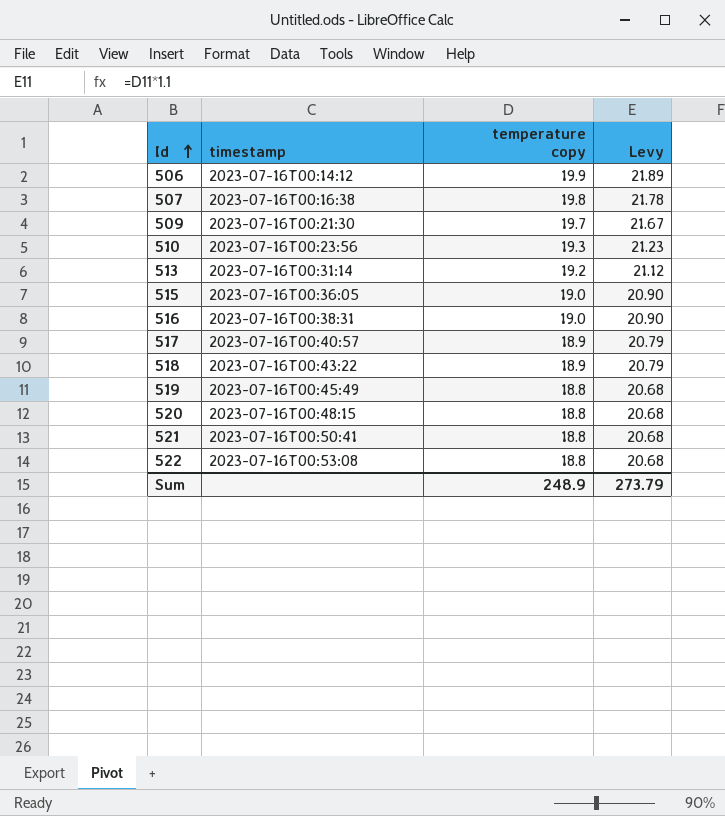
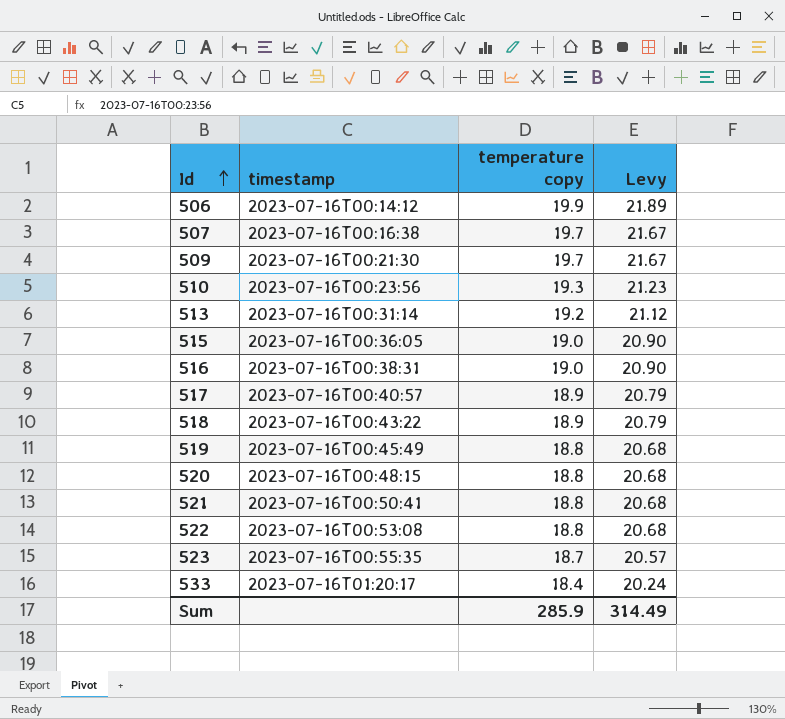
507 | temperature copy: 19.8 -> 19.7
507 | Levy: 21.78 -> 21.67
row 523: none -> 2023-07-16T00:55:35 | 18.7 | 20.57
row 533: none -> 2023-07-16T01:20:17 | 18.4 | 20.24
Sum | temperature copy: 248.9 -> 285.9
Sum | Levy: 273.79 -> 314.49

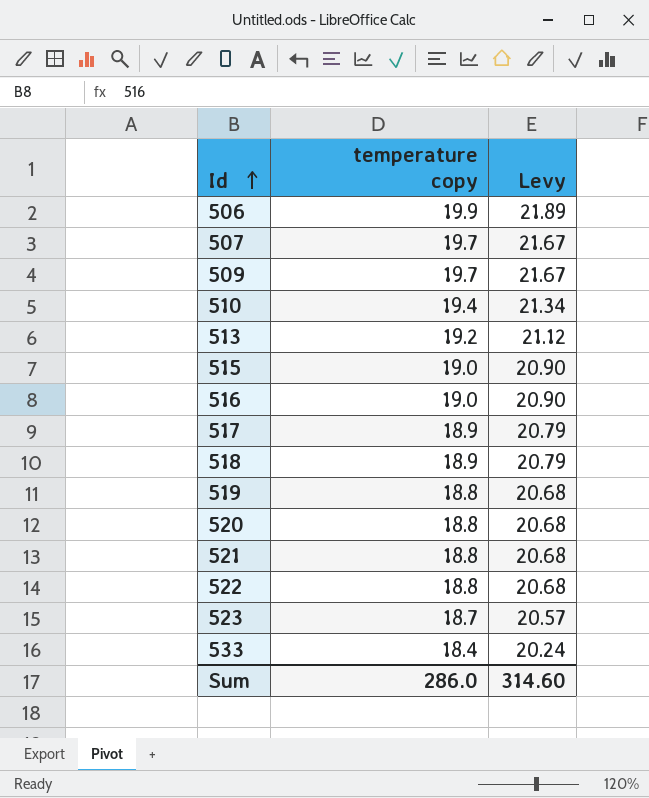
column timestamp | position: 2 -> none
510 | temperature copy: 19.3 -> 19.4
510 | Levy: 21.23 -> 21.34
Sum | temperature copy: 285.9 -> 286.0
Sum | Levy: 314.49 -> 314.60

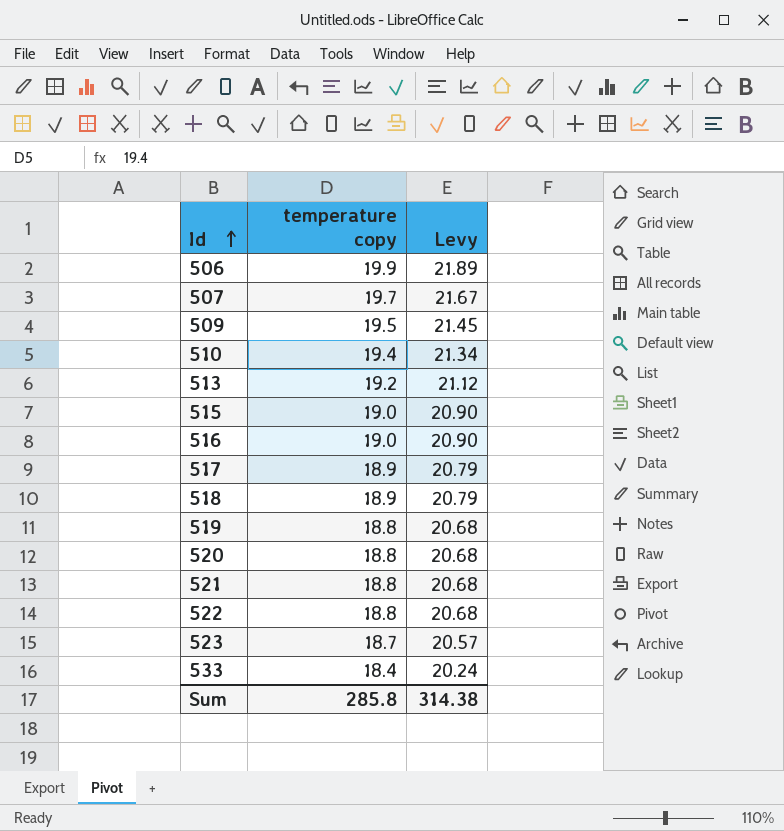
509 | temperature copy: 19.7 -> 19.5
509 | Levy: 21.67 -> 21.45
Sum | temperature copy: 286.0 -> 285.8
Sum | Levy: 314.60 -> 314.38

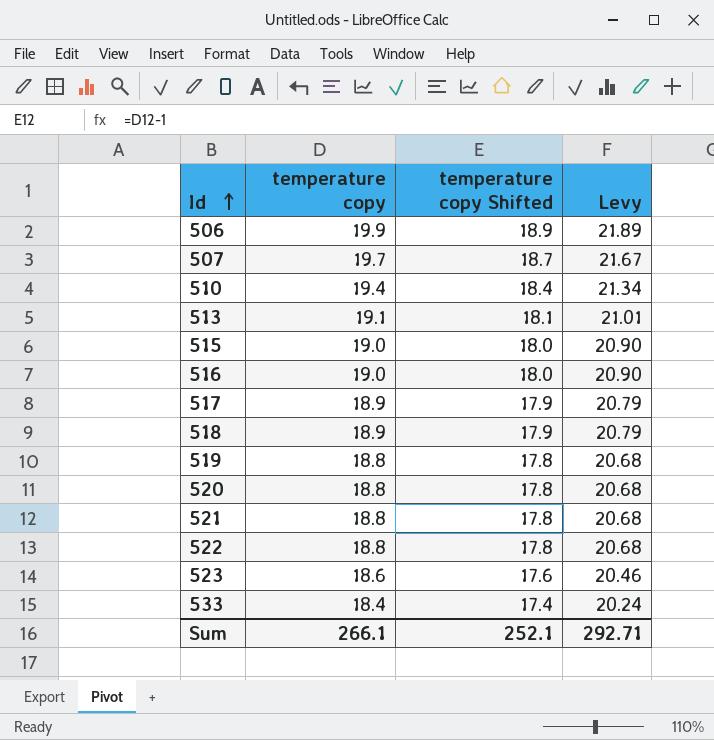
column temperature copy Shifted | formula: none -> [temperature copy] - 1
row 509: 19.5 | 21.45 -> none
513 | temperature copy: 19.2 -> 19.1
513 | Levy: 21.12 -> 21.01
523 | temperature copy: 18.7 -> 18.6
523 | Levy: 20.57 -> 20.46
Sum | temperature copy: 285.8 -> 266.1
Sum | Levy: 314.38 -> 292.71

